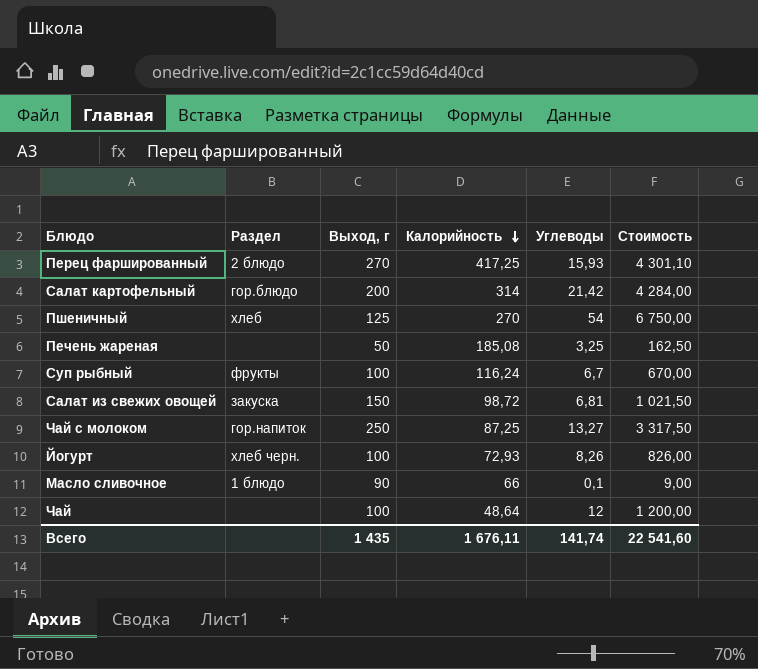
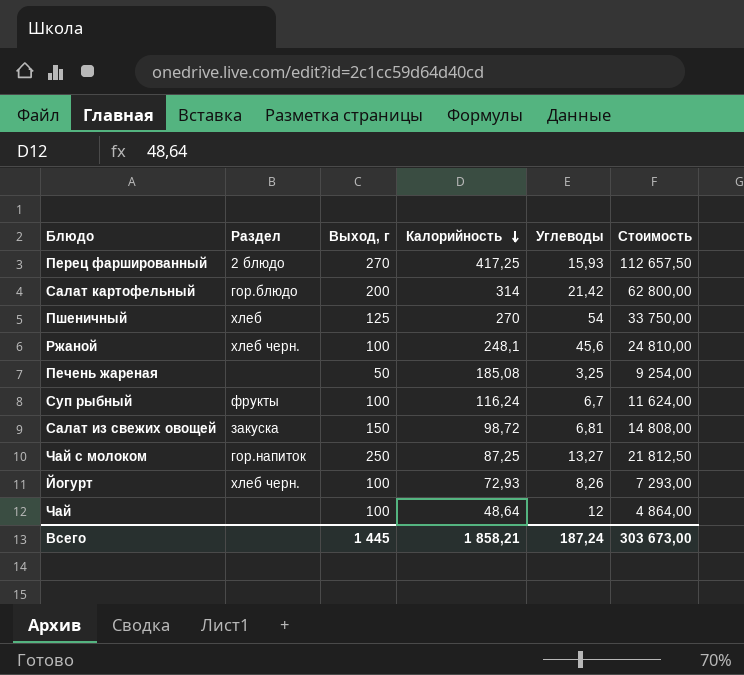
column Стоимость | formula: [Выход, г] * [Углеводы] -> [Выход, г] * [Калорийность]
row Масло сливочное: 1 блюдо | 90 | 66 | 0,1 | 9,00 -> none
row Ржаной: none -> хлеб черн. | 100 | 248,1 | 45,6 | 24 810,00
Всего | Выход, г: 1 435 -> 1 445
Всего | Калорийность: 1 676,11 -> 1 858,21
Всего | Углеводы: 141,74 -> 187,24
Всего | Стоимость: 22 541,60 -> 303 673,00

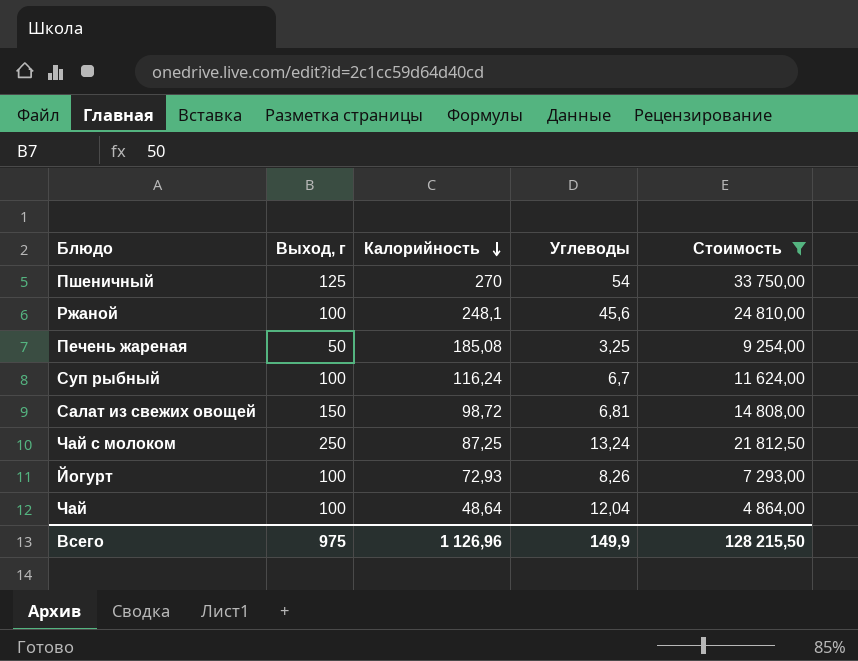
filter: none -> Стоимость <= 33 750,00
column Раздел | position: 2 -> none
Чай с молоком | Углеводы: 13,27 -> 13,24
Чай | Углеводы: 12 -> 12,04
Всего | Выход, г: 1 445 -> 975
Всего | Калорийность: 1 858,21 -> 1 126,96
Всего | Углеводы: 187,24 -> 149,9
Всего | Стоимость: 303 673,00 -> 128 215,50

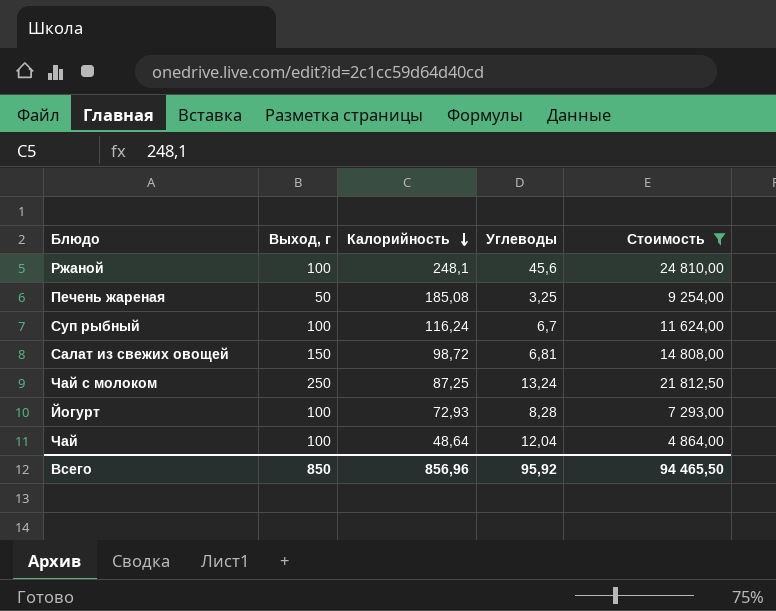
row Пшеничный: 125 | 270 | 54 | 33 750,00 -> none
Йогурт | Углеводы: 8,26 -> 8,28
Всего | Выход, г: 975 -> 850
Всего | Калорийность: 1 126,96 -> 856,96
Всего | Углеводы: 149,9 -> 95,92
Всего | Стоимость: 128 215,50 -> 94 465,50

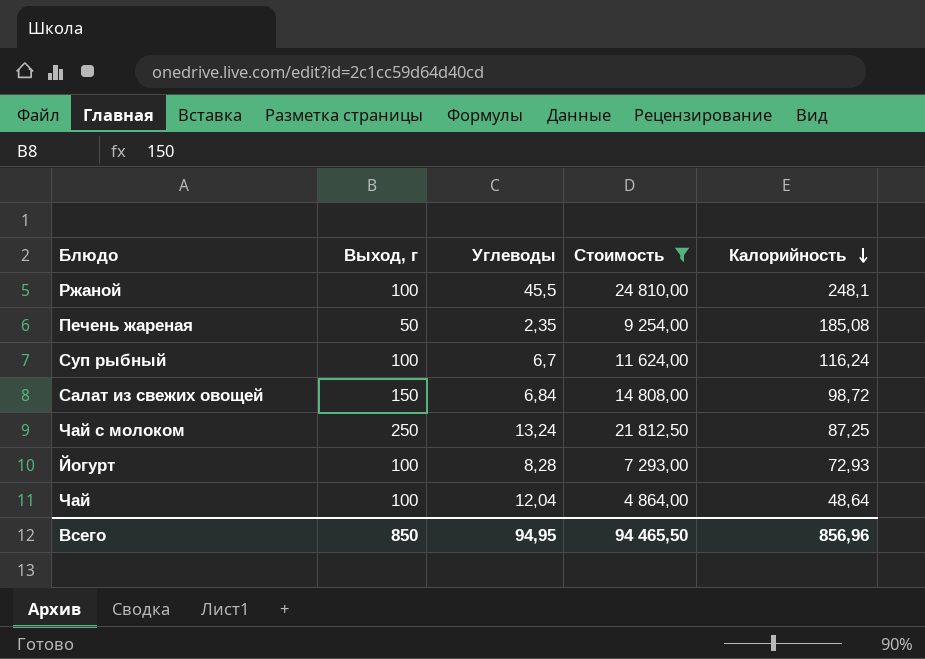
column Калорийность | position: 3 -> 5
Ржаной | Углеводы: 45,6 -> 45,5
Печень жареная | Углеводы: 3,25 -> 2,35
Салат из свежих овощей | Углеводы: 6,81 -> 6,84
Всего | Углеводы: 95,92 -> 94,95

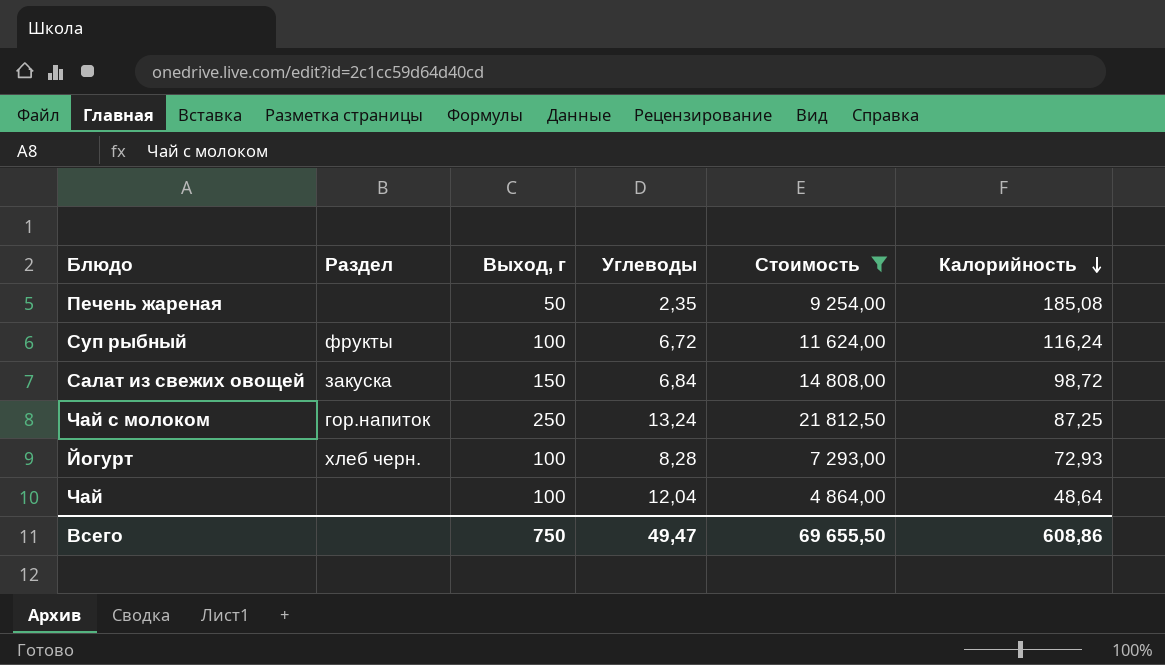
column Раздел | position: none -> 2
row Ржаной: 100 | 45,5 | 24 810,00 | 248,1 -> none
Суп рыбный | Углеводы: 6,7 -> 6,72
Всего | Выход, г: 850 -> 750
Всего | Углеводы: 94,95 -> 49,47
Всего | Стоимость: 94 465,50 -> 69 655,50
Всего | Калорийность: 856,96 -> 608,86

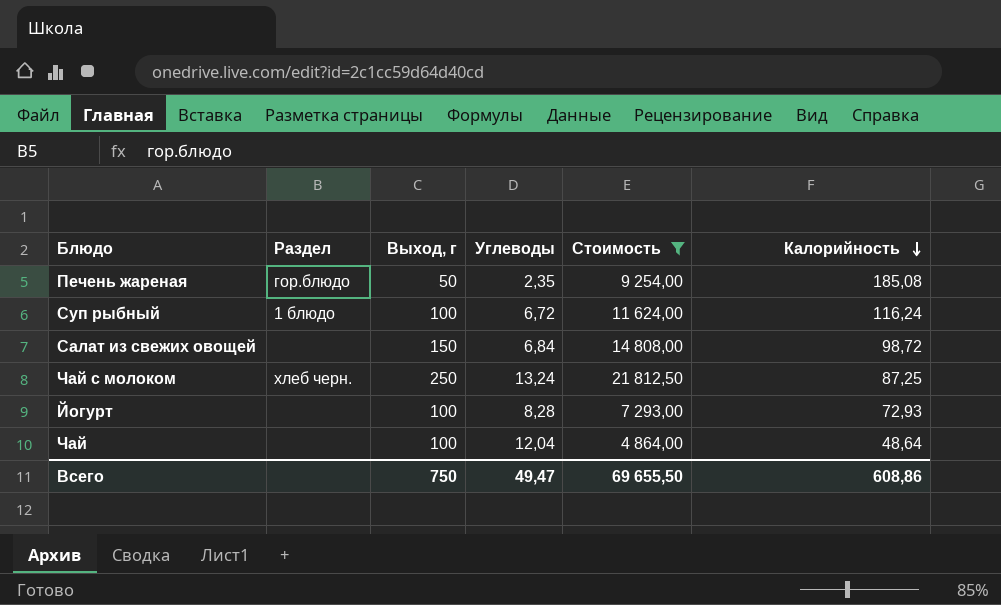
Печень жареная | Раздел: none -> гор.блюдо
Суп рыбный | Раздел: фрукты -> 1 блюдо
Салат из свежих овощей | Раздел: закуска -> none
Чай с молоком | Раздел: гор.напиток -> хлеб черн.
Йогурт | Раздел: хлеб черн. -> none

